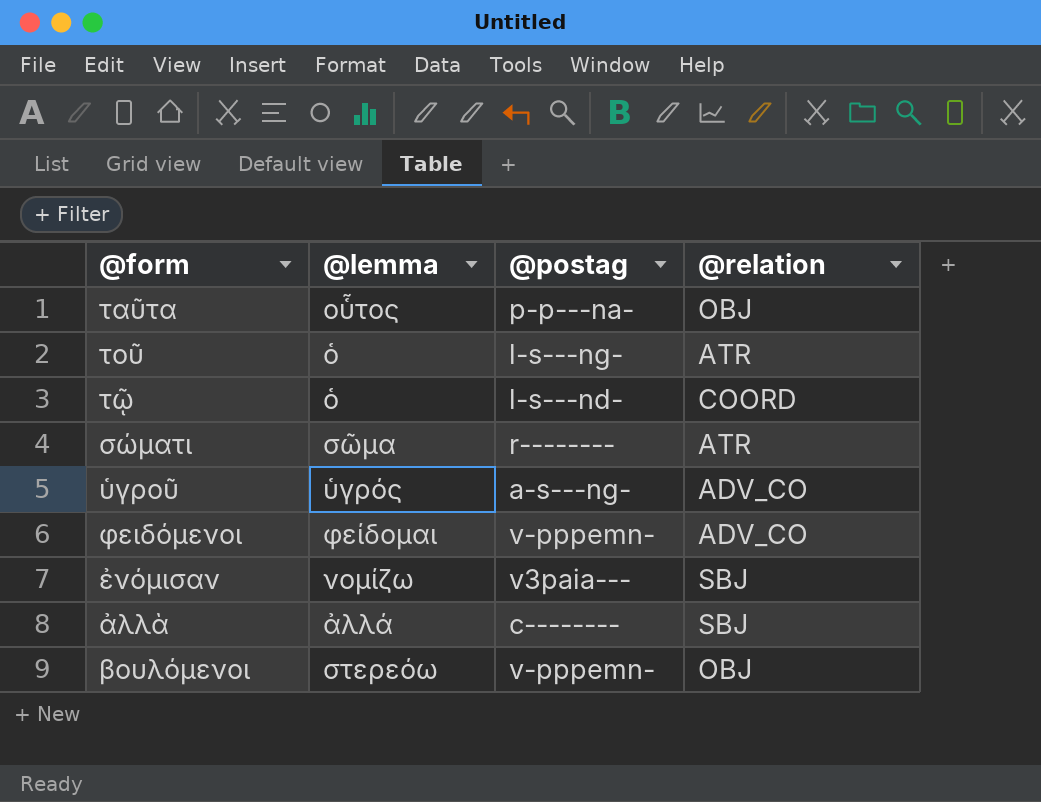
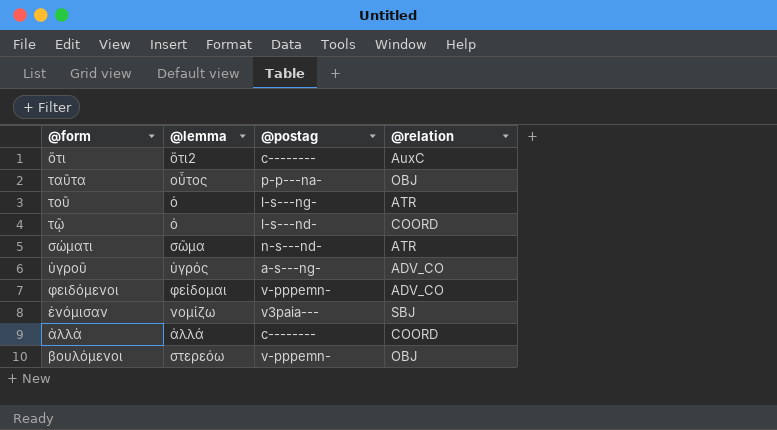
row ὅτι: none -> ὅτι2 | c-------- | AuxC
σώματι | @postag: r-------- -> n-s---nd-
ἀλλὰ | @relation: SBJ -> COORD

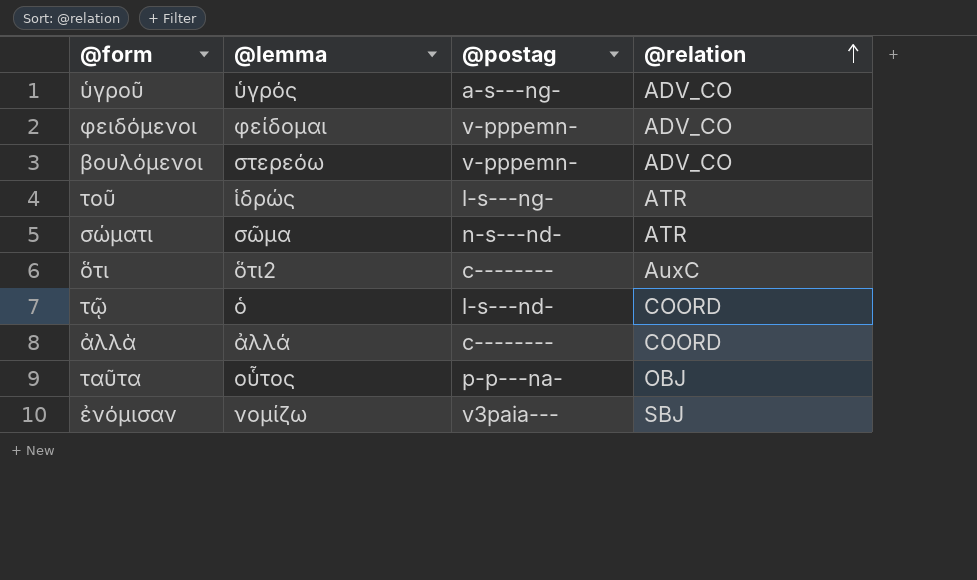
row order: none -> @relation ascending
βουλόμενοι | @relation: OBJ -> ADV_CO
τοῦ | @lemma: ὁ -> ἱδρώς

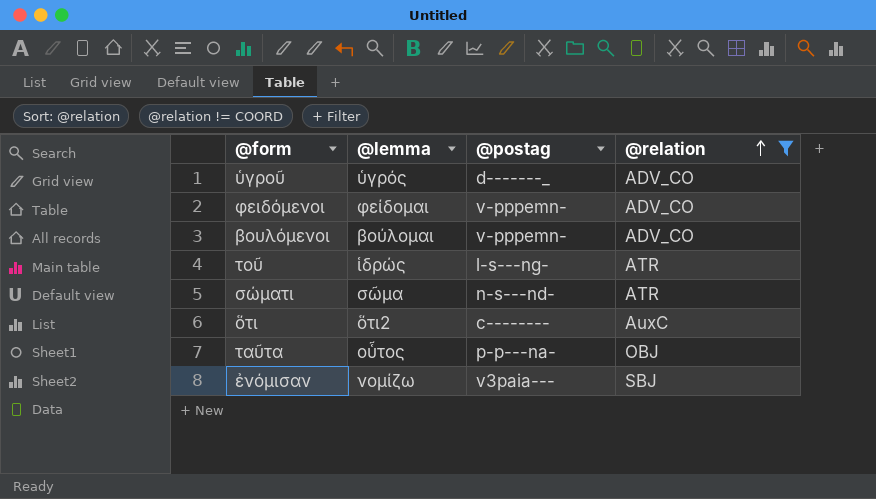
filter: none -> @relation != COORD
ὑγροῦ | @postag: a-s---ng- -> d-------_
βουλόμενοι | @lemma: στερεόω -> βούλομαι

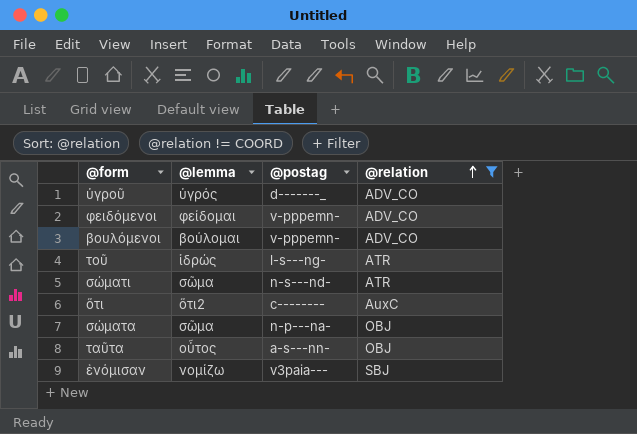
row σώματα: none -> σῶμα | n-p---na- | OBJ
ταῦτα | @postag: p-p---na- -> a-s---nn-

